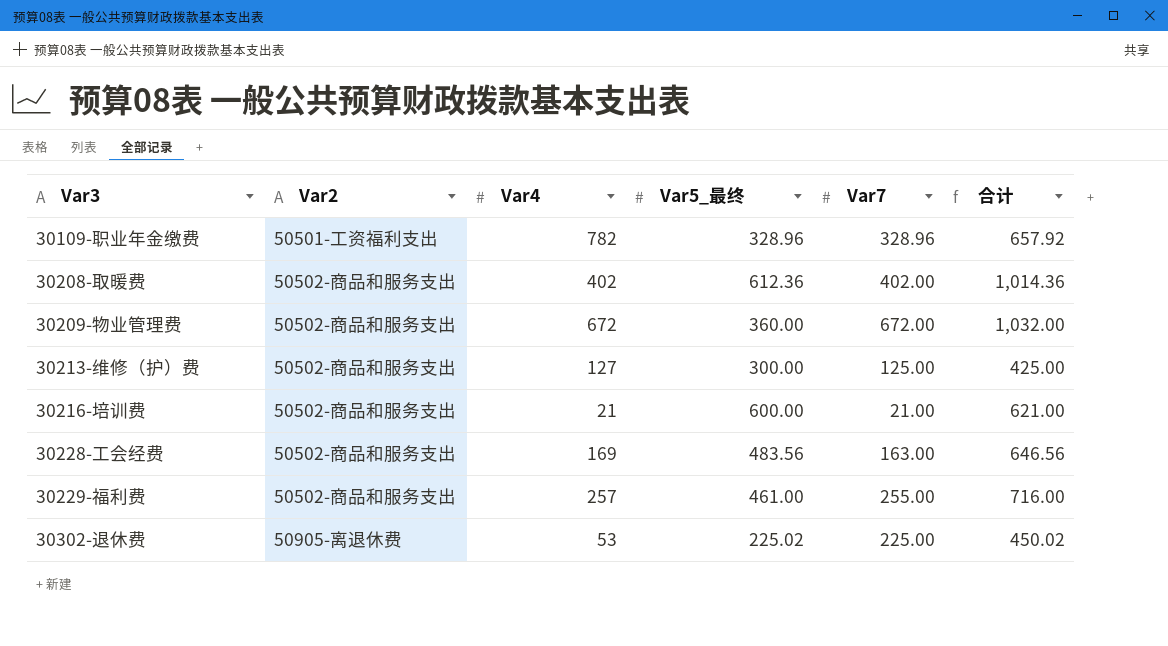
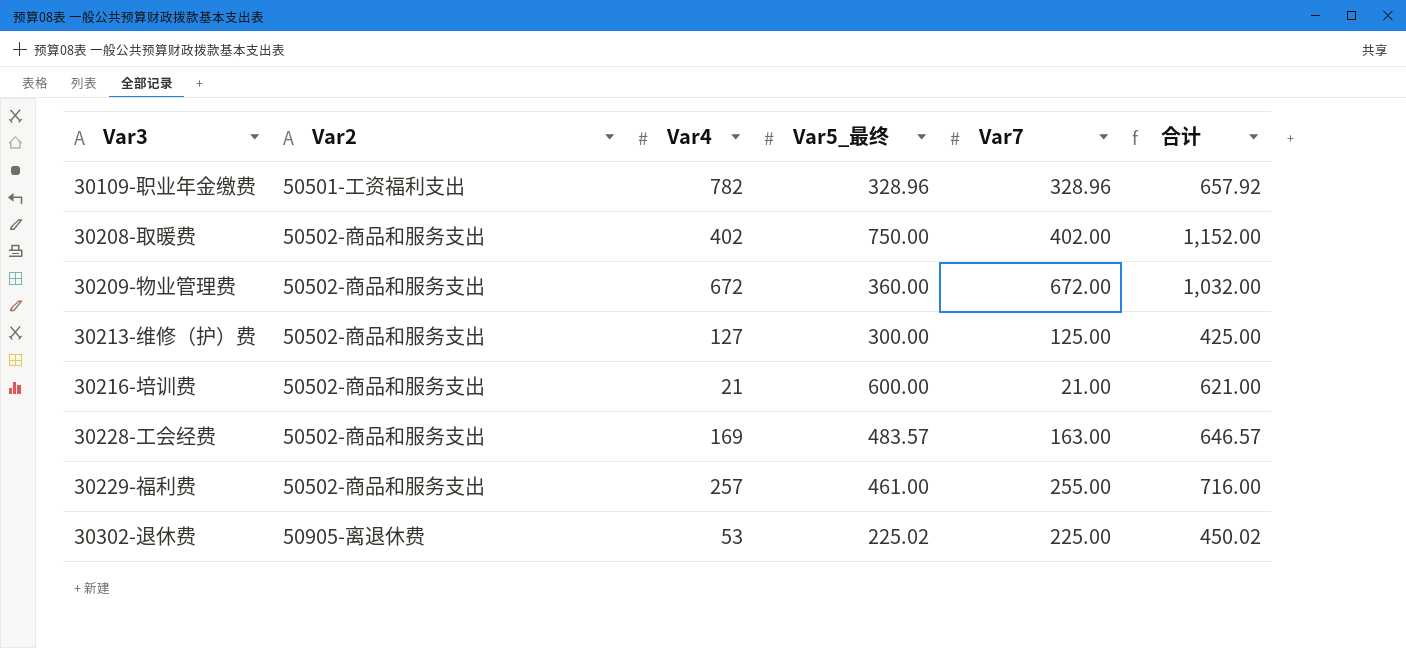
30208-取暖费 | Var5_最终: 612.36 -> 750.00
30208-取暖费 | 合计: 1,014.36 -> 1,152.00
30228-工会经费 | Var5_最终: 483.56 -> 483.57
30228-工会经费 | 合计: 646.56 -> 646.57

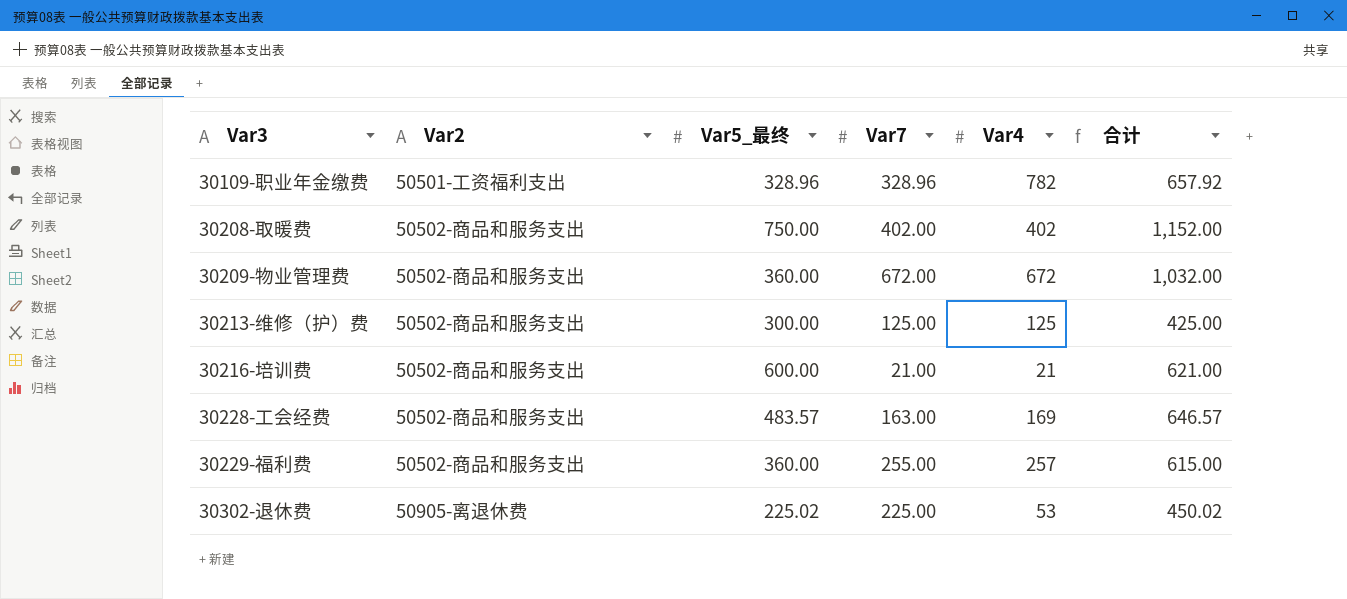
column Var4 | position: 3 -> 5
30213-维修（护）费 | Var4: 127 -> 125
30229-福利费 | Var5_最终: 461.00 -> 360.00
30229-福利费 | 合计: 716.00 -> 615.00

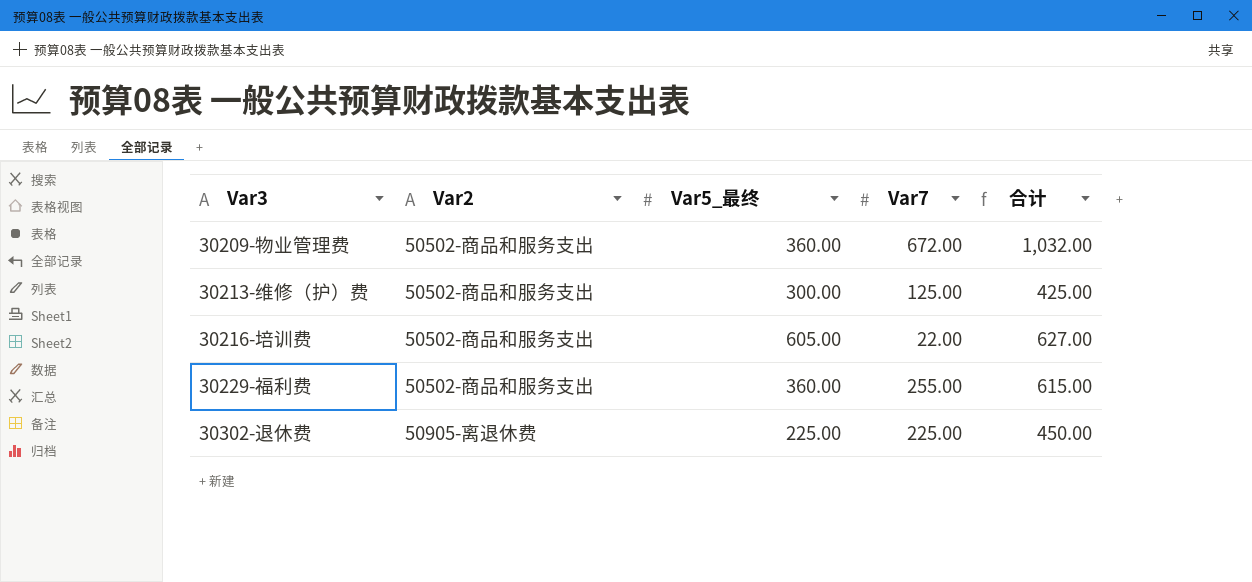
column Var4 | position: 5 -> none
row 30109-职业年金缴费: 50501-工资福利支出 | 328.96 | 328.96 | 782 | 657.92 -> none
row 30208-取暖费: 50502-商品和服务支出 | 750.00 | 402.00 | 402 | 1,152.00 -> none
row 30228-工会经费: 50502-商品和服务支出 | 483.57 | 163.00 | 169 | 646.57 -> none
30216-培训费 | Var5_最终: 600.00 -> 605.00
30216-培训费 | Var7: 21.00 -> 22.00
30216-培训费 | 合计: 621.00 -> 627.00
30302-退休费 | Var5_最终: 225.02 -> 225.00
30302-退休费 | 合计: 450.02 -> 450.00

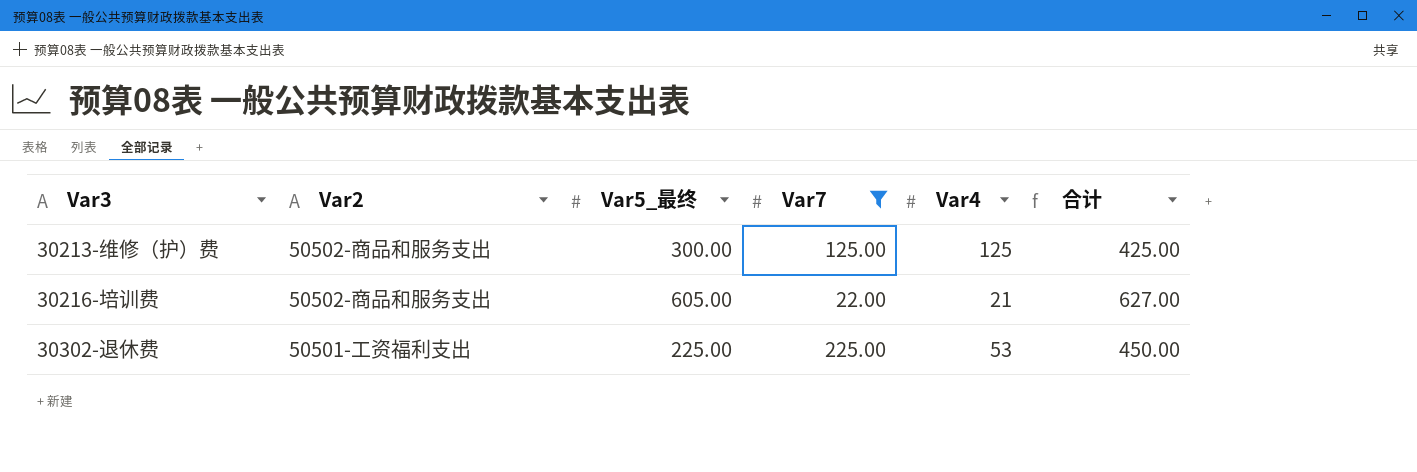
filter: none -> Var7 <= 225.00
column Var4 | position: none -> 5
30302-退休费 | Var2: 50905-离退休费 -> 50501-工资福利支出

